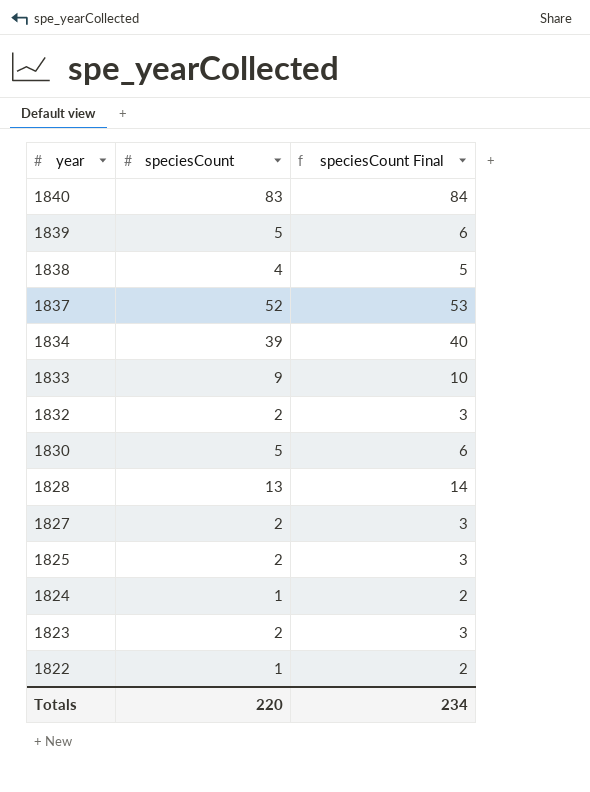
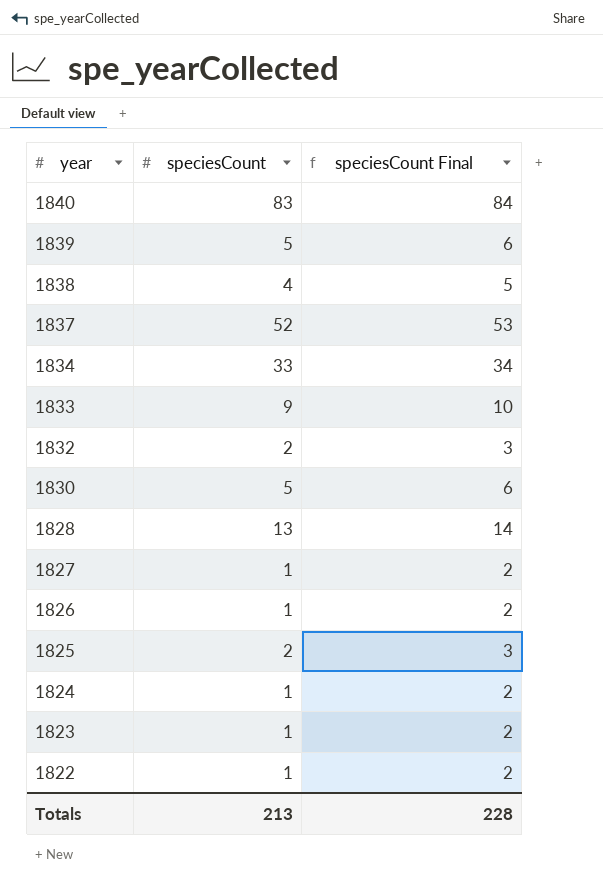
1834 | speciesCount: 39 -> 33
1834 | speciesCount Final: 40 -> 34
1827 | speciesCount: 2 -> 1
1827 | speciesCount Final: 3 -> 2
row 1826: none -> 1 | 2
1823 | speciesCount: 2 -> 1
1823 | speciesCount Final: 3 -> 2
Totals | speciesCount: 220 -> 213
Totals | speciesCount Final: 234 -> 228

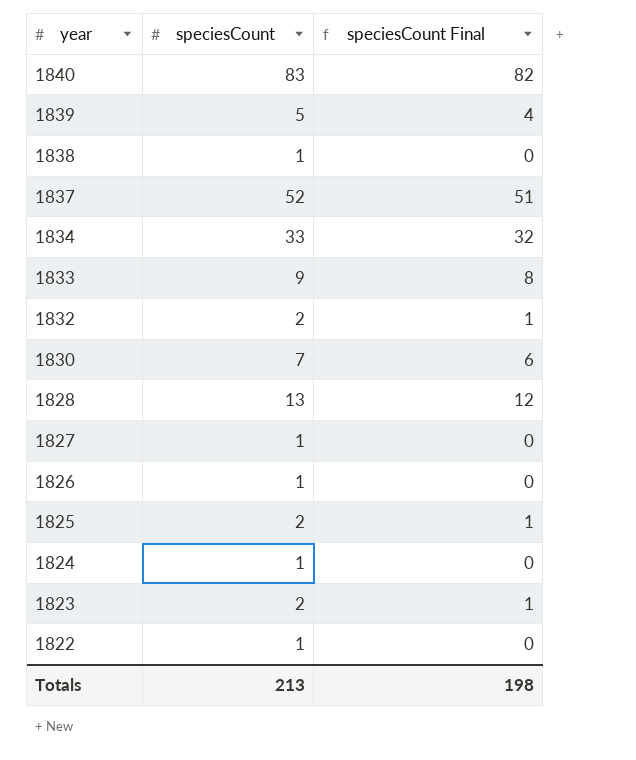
column speciesCount Final | formula: [speciesCount] + 1 -> [speciesCount] - 1
1838 | speciesCount: 4 -> 1
1830 | speciesCount: 5 -> 7
1823 | speciesCount: 1 -> 2
Totals | speciesCount Final: 228 -> 198

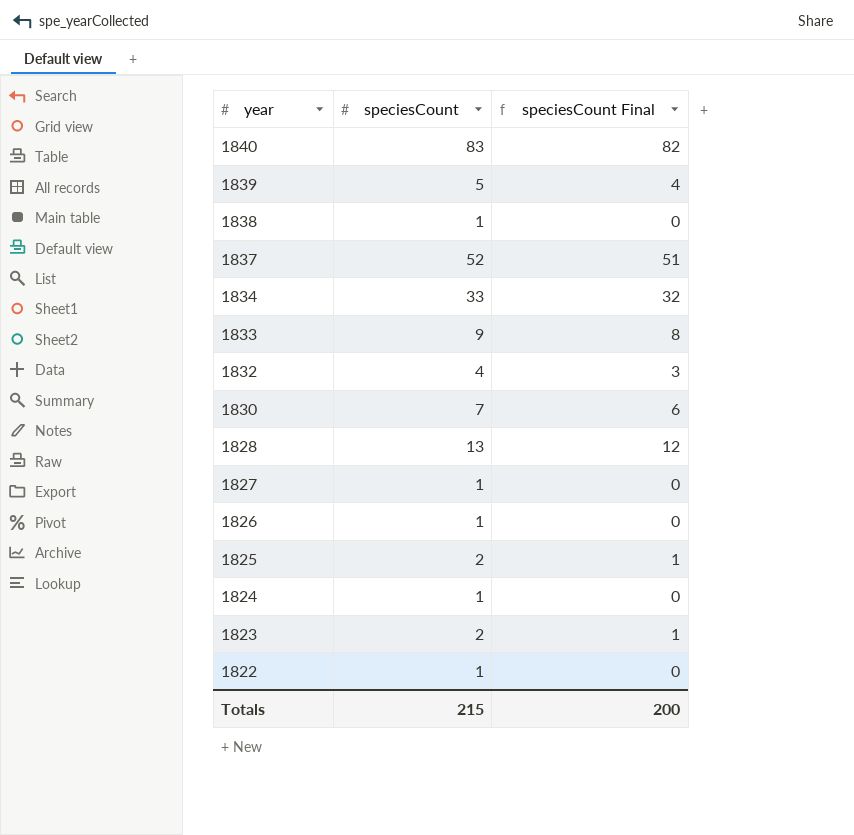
1832 | speciesCount: 2 -> 4
1832 | speciesCount Final: 1 -> 3
Totals | speciesCount: 213 -> 215
Totals | speciesCount Final: 198 -> 200

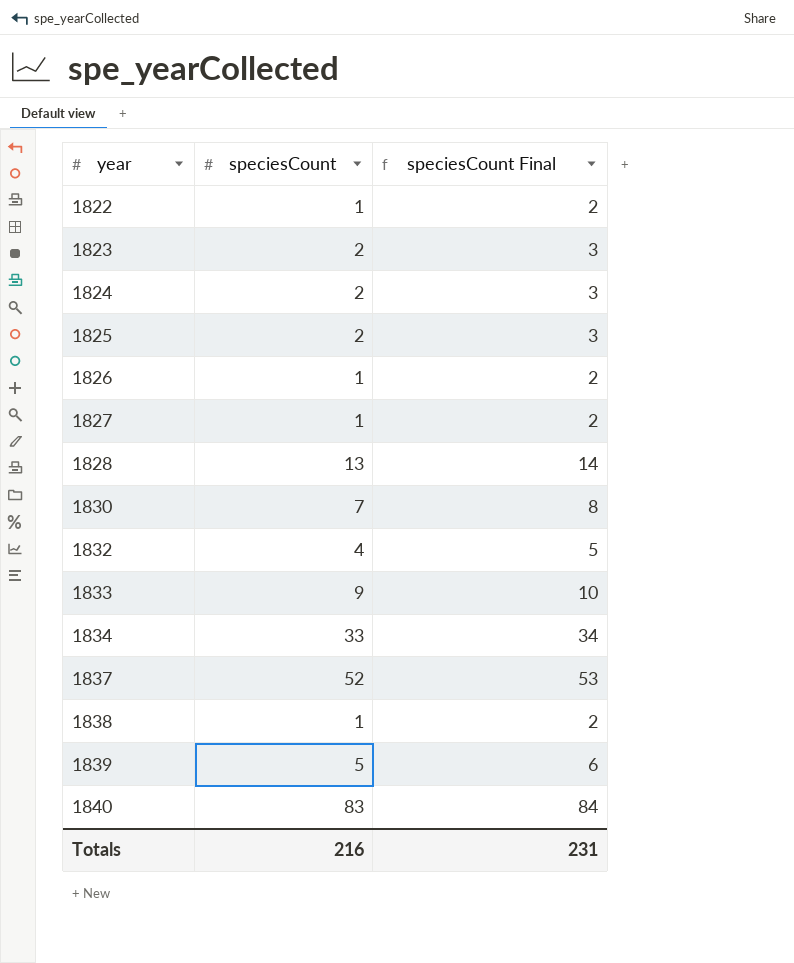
row order: year descending -> year ascending
column speciesCount Final | formula: [speciesCount] - 1 -> [speciesCount] + 1
1824 | speciesCount: 1 -> 2
Totals | speciesCount: 215 -> 216
Totals | speciesCount Final: 200 -> 231

